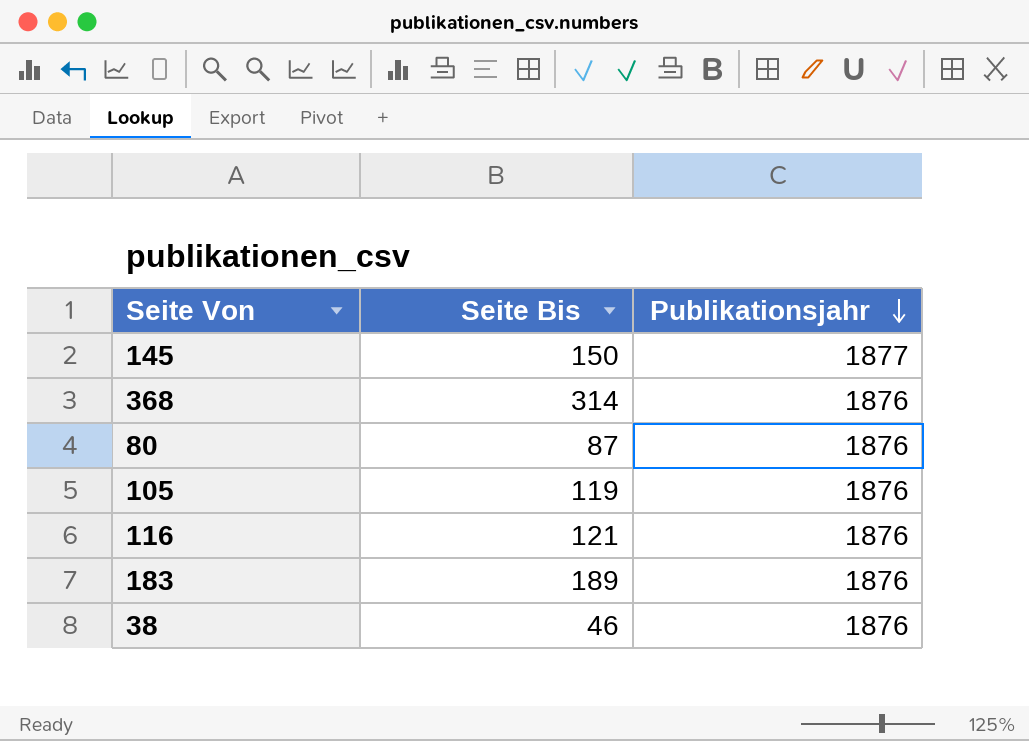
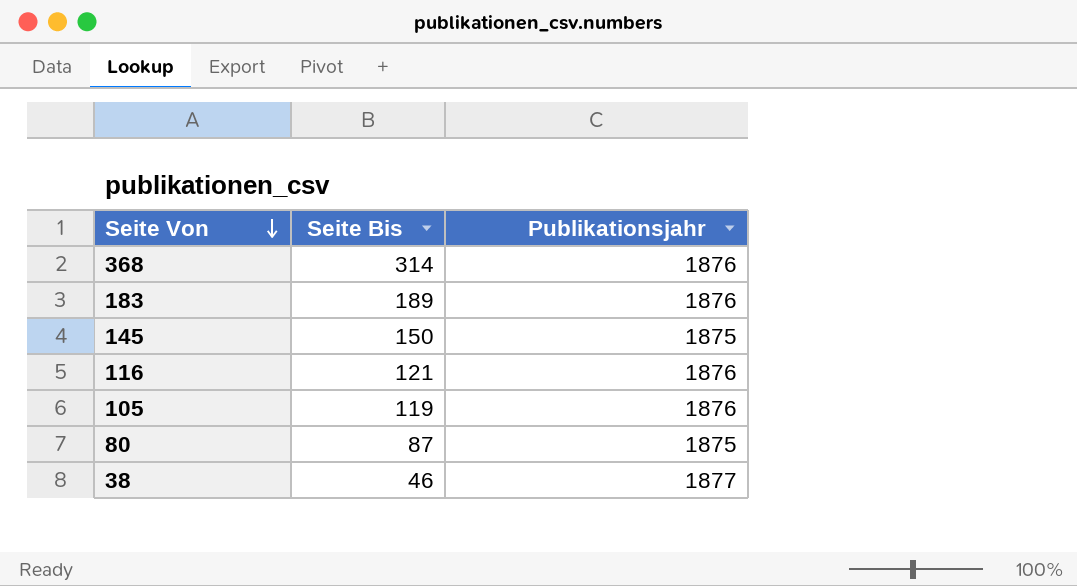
row order: Publikationsjahr descending -> Seite Von descending
145 | Publikationsjahr: 1877 -> 1875
80 | Publikationsjahr: 1876 -> 1875
38 | Publikationsjahr: 1876 -> 1877

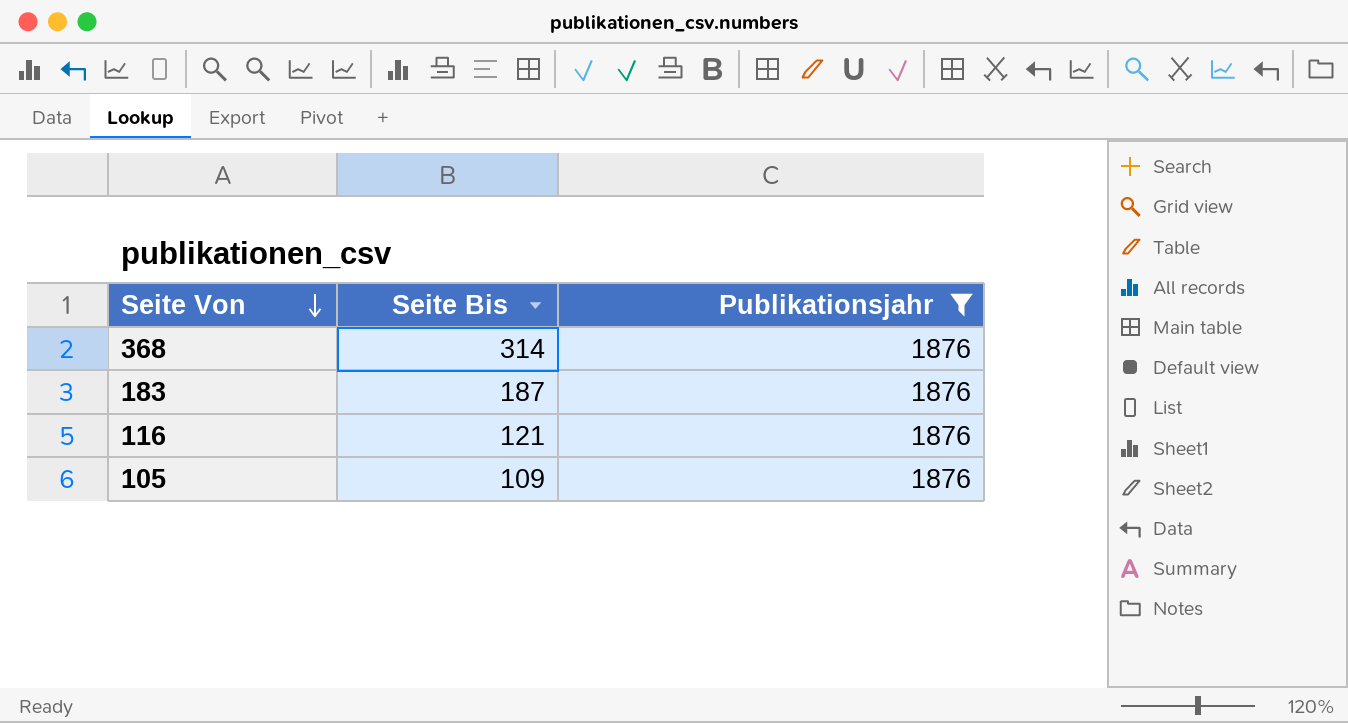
filter: none -> Publikationsjahr = 1876
183 | Seite Bis: 189 -> 187
105 | Seite Bis: 119 -> 109

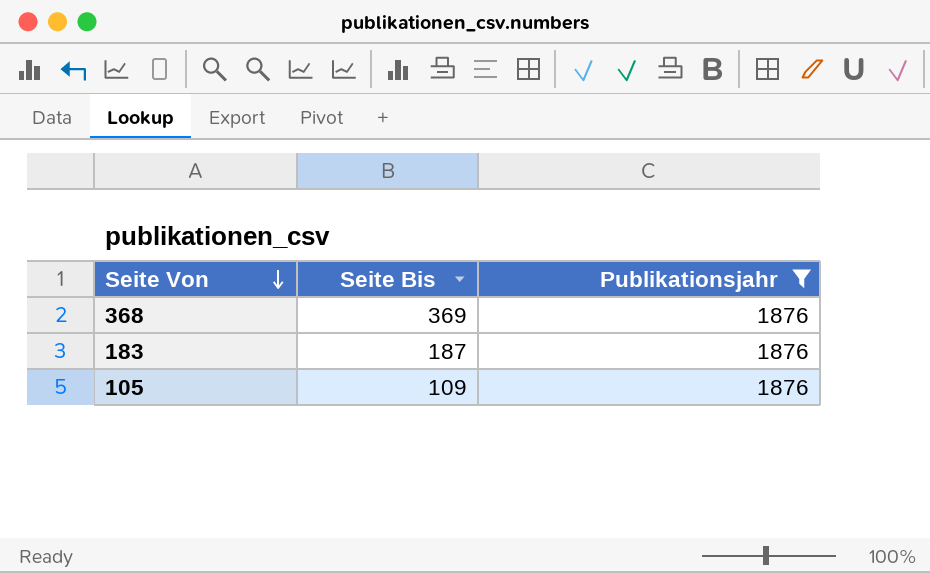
row 116: 121 | 1876 -> none
368 | Seite Bis: 314 -> 369

